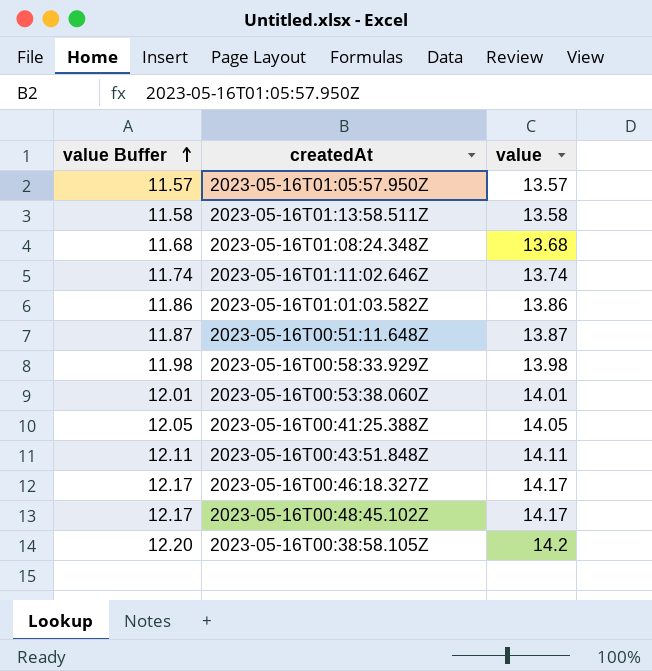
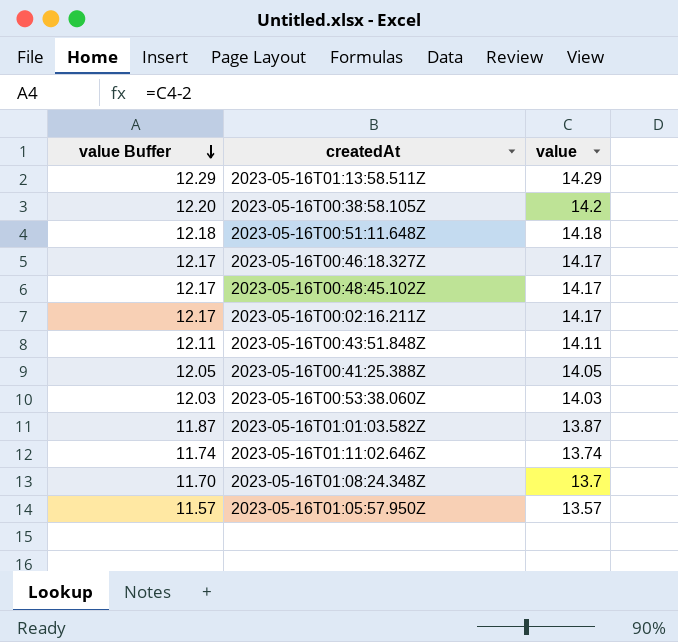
row order: value Buffer ascending -> value Buffer descending
row 2023-05-16T00:58:33.929Z: 11.98 | 13.98 -> none
2023-05-16T01:13:58.511Z | value Buffer: 11.58 -> 12.29
2023-05-16T01:13:58.511Z | value: 13.58 -> 14.29
2023-05-16T00:51:11.648Z | value Buffer: 11.87 -> 12.18
2023-05-16T00:51:11.648Z | value: 13.87 -> 14.18
row 2023-05-16T00:02:16.211Z: none -> 12.17 | 14.17
2023-05-16T00:53:38.060Z | value Buffer: 12.01 -> 12.03
2023-05-16T00:53:38.060Z | value: 14.01 -> 14.03
2023-05-16T01:01:03.582Z | value Buffer: 11.86 -> 11.87
2023-05-16T01:01:03.582Z | value: 13.86 -> 13.87
2023-05-16T01:08:24.348Z | value Buffer: 11.68 -> 11.70
2023-05-16T01:08:24.348Z | value: 13.68 -> 13.7

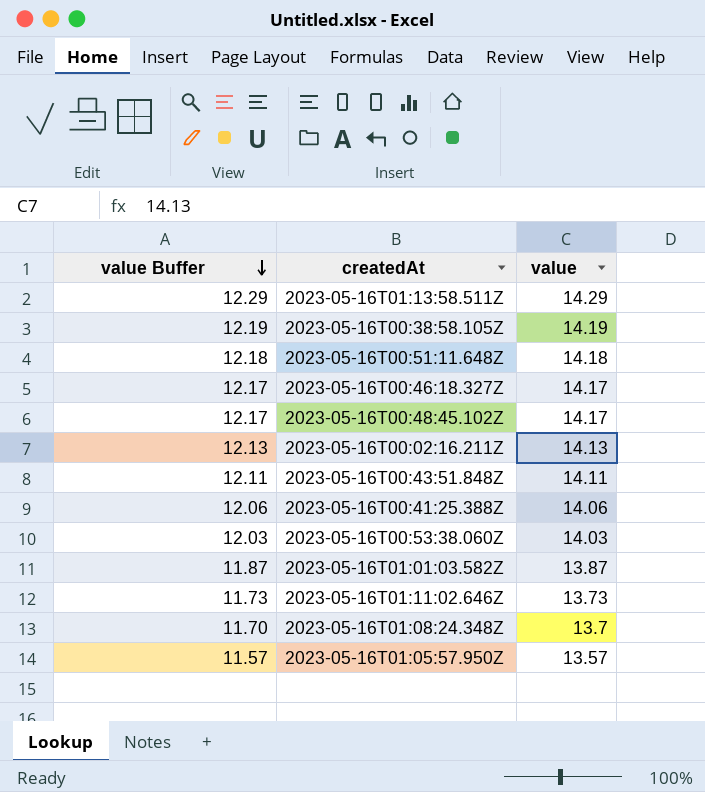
2023-05-16T00:38:58.105Z | value Buffer: 12.20 -> 12.19
2023-05-16T00:38:58.105Z | value: 14.2 -> 14.19
2023-05-16T00:02:16.211Z | value Buffer: 12.17 -> 12.13
2023-05-16T00:02:16.211Z | value: 14.17 -> 14.13
2023-05-16T00:41:25.388Z | value Buffer: 12.05 -> 12.06
2023-05-16T00:41:25.388Z | value: 14.05 -> 14.06
2023-05-16T01:11:02.646Z | value Buffer: 11.74 -> 11.73
2023-05-16T01:11:02.646Z | value: 13.74 -> 13.73

